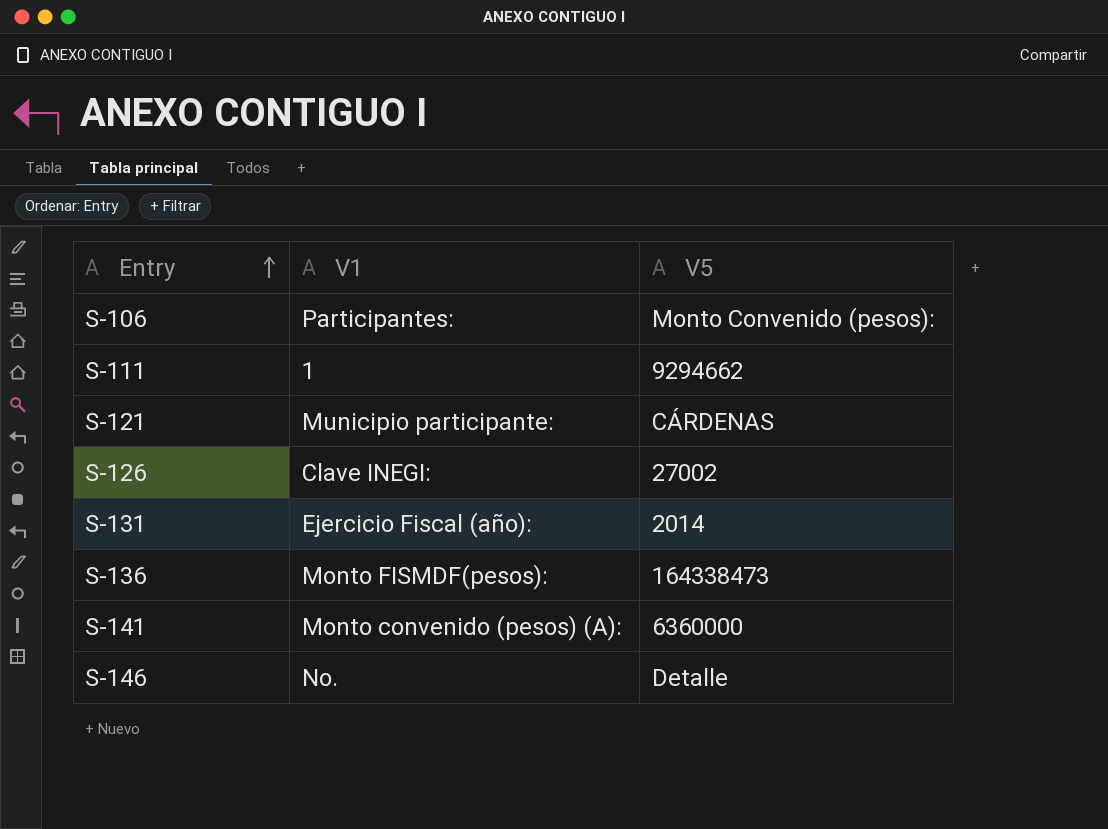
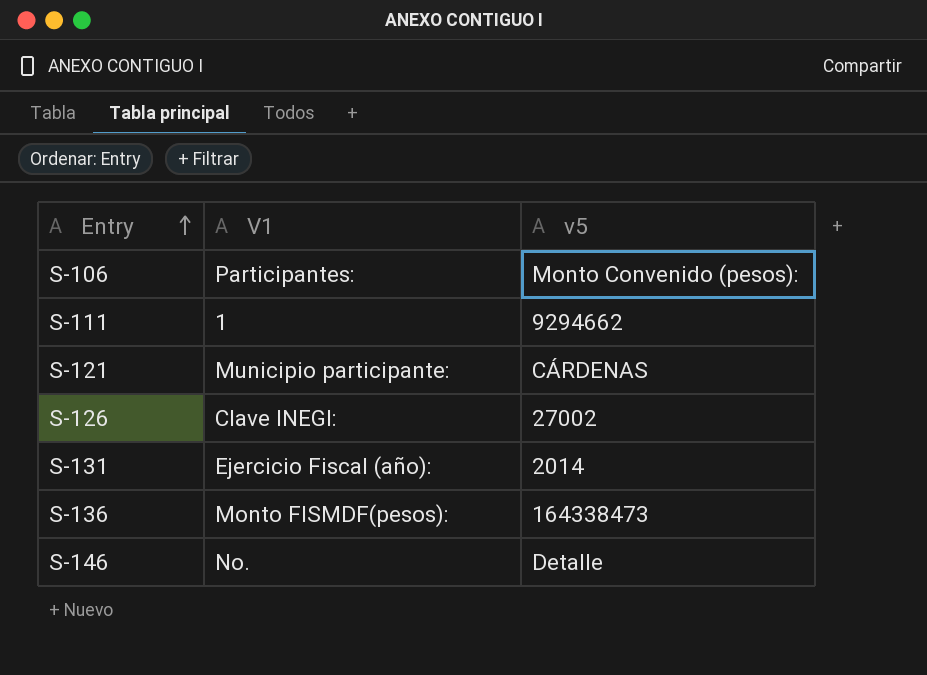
column name: V5 -> v5
row S-141: Monto convenido (pesos) (A): | 6360000 -> none

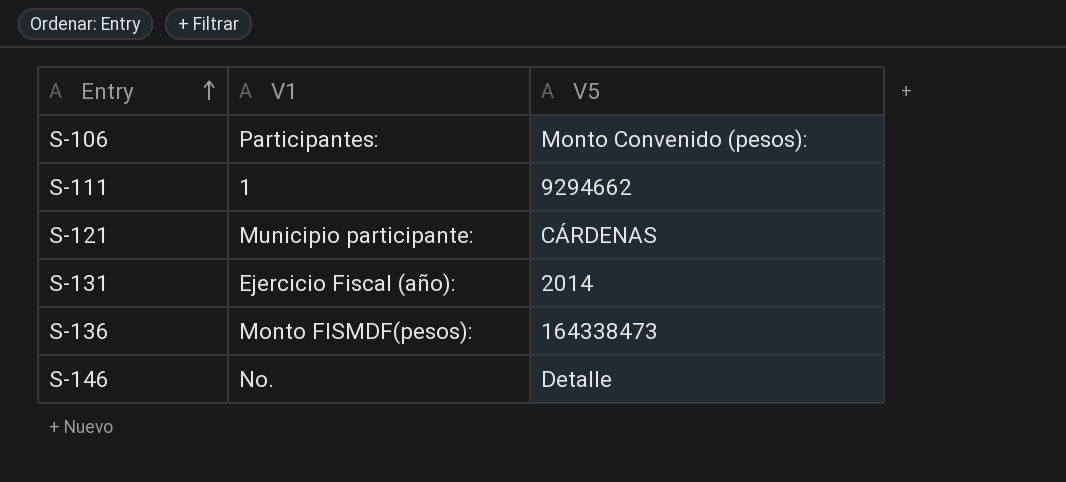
column name: v5 -> V5
row S-126: Clave INEGI: | 27002 -> none

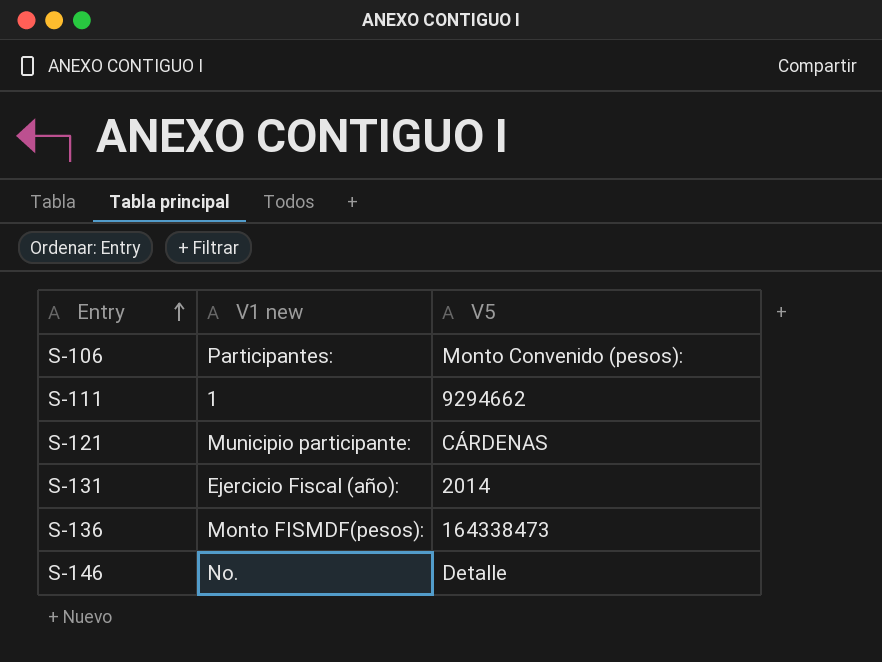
column name: V1 -> V1 new

